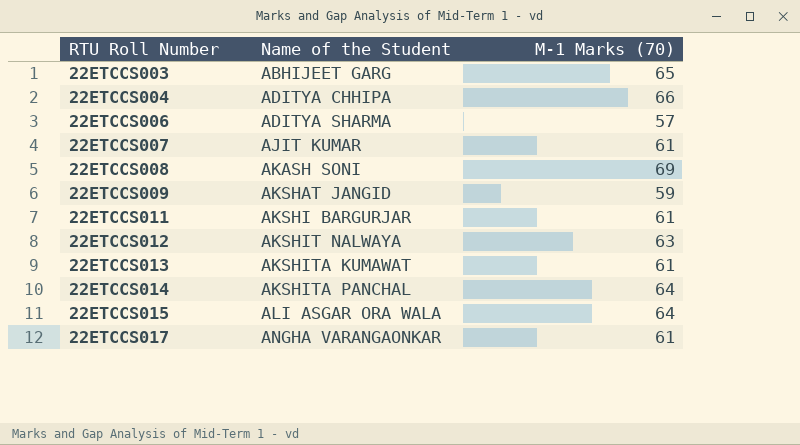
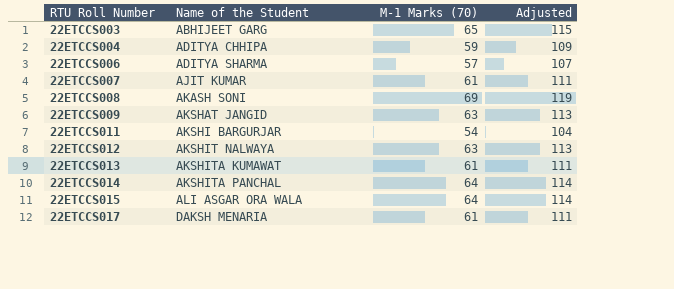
column Adjusted | formula: none -> [M-1 Marks (70)] + 50
22ETCCS004 | M-1 Marks (70): 66 -> 59
22ETCCS009 | M-1 Marks (70): 59 -> 63
22ETCCS011 | M-1 Marks (70): 61 -> 54
22ETCCS017 | Name of the Student: ANGHA VARANGAONKAR -> DAKSH MENARIA

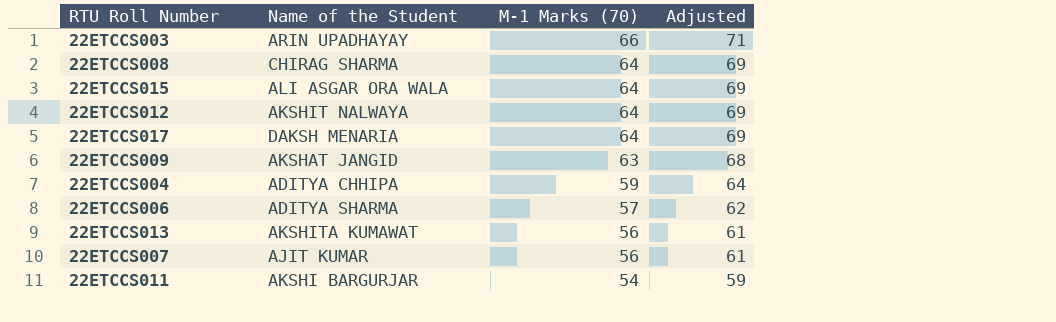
row order: RTU Roll Number ascending -> M-1 Marks (70) descending
column Adjusted | formula: [M-1 Marks (70)] + 50 -> [M-1 Marks (70)] + 5
row 22ETCCS014: AKSHITA PANCHAL | 64 | 114 -> none
22ETCCS003 | Name of the Student: ABHIJEET GARG -> ARIN UPADHAYAY
22ETCCS003 | M-1 Marks (70): 65 -> 66
22ETCCS008 | Name of the Student: AKASH SONI -> CHIRAG SHARMA
22ETCCS008 | M-1 Marks (70): 69 -> 64
22ETCCS012 | M-1 Marks (70): 63 -> 64
22ETCCS017 | M-1 Marks (70): 61 -> 64
22ETCCS013 | M-1 Marks (70): 61 -> 56
22ETCCS007 | M-1 Marks (70): 61 -> 56

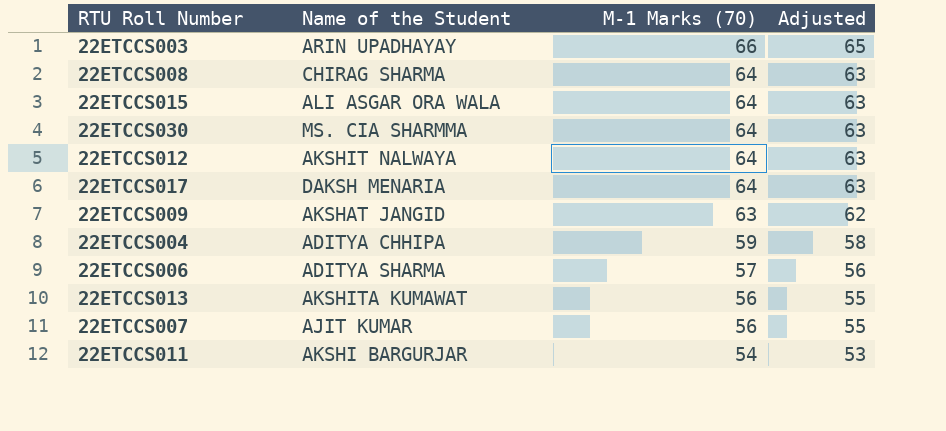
column Adjusted | formula: [M-1 Marks (70)] + 5 -> [M-1 Marks (70)] - 1
row 22ETCCS030: none -> MS. CIA SHARMMA | 64 | 63

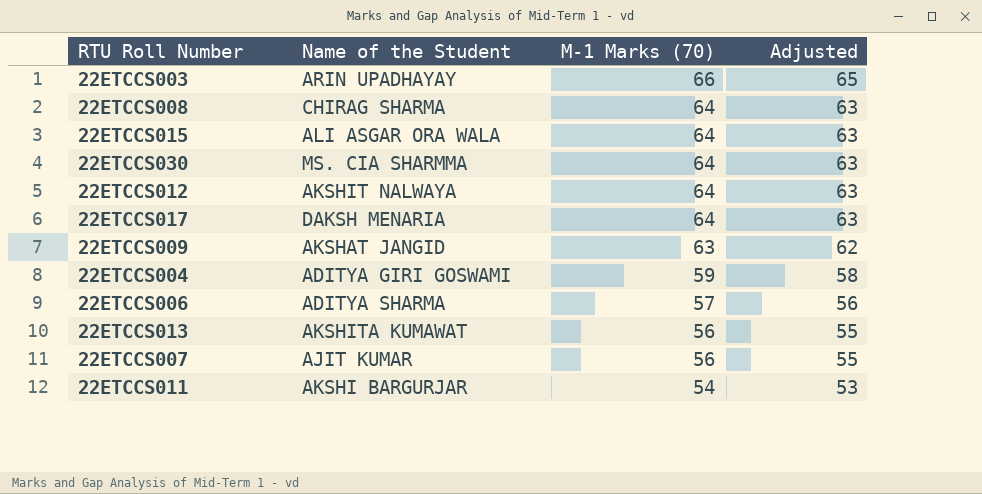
22ETCCS004 | Name of the Student: ADITYA CHHIPA -> ADITYA GIRI GOSWAMI

